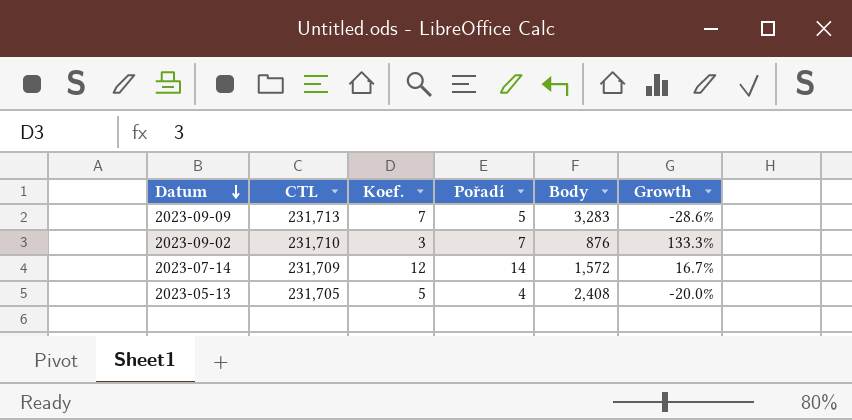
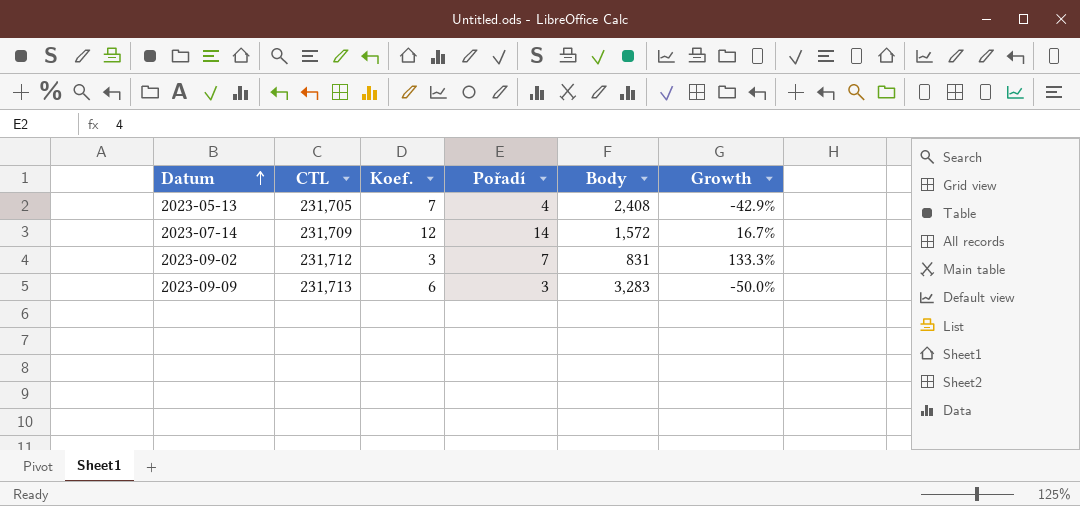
row order: Datum descending -> Datum ascending
2023-05-13 | Koef.: 5 -> 7
2023-05-13 | Growth: -20.0% -> -42.9%
2023-09-02 | CTL: 231,710 -> 231,712
2023-09-02 | Body: 876 -> 831
2023-09-09 | Koef.: 7 -> 6
2023-09-09 | Pořadí: 5 -> 3
2023-09-09 | Growth: -28.6% -> -50.0%

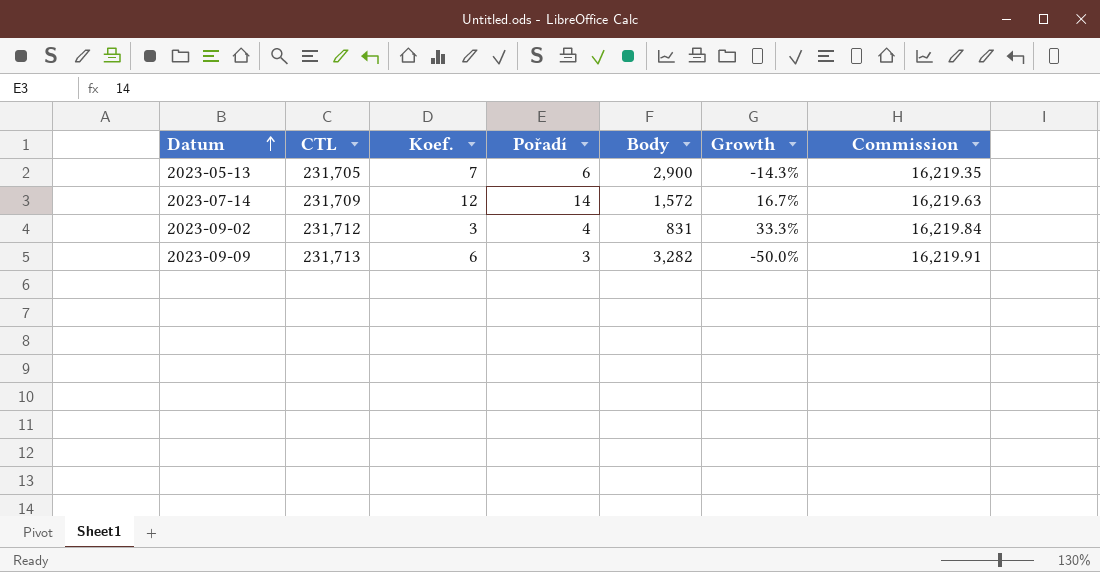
column Commission | formula: none -> [CTL] * 0.07
2023-05-13 | Pořadí: 4 -> 6
2023-05-13 | Body: 2,408 -> 2,900
2023-05-13 | Growth: -42.9% -> -14.3%
2023-09-02 | Pořadí: 7 -> 4
2023-09-02 | Growth: 133.3% -> 33.3%
2023-09-09 | Body: 3,283 -> 3,282

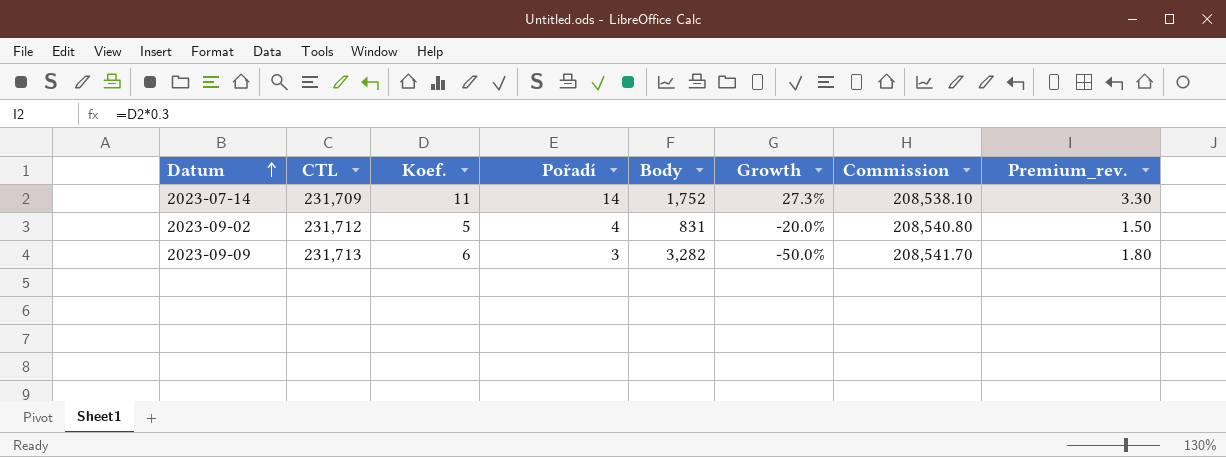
column Commission | formula: [CTL] * 0.07 -> [CTL] * 0.9
column Premium_rev. | formula: none -> [Koef.] * 0.3
row 2023-05-13: 231,705 | 7 | 6 | 2,900 | -14.3% | 16,219.35 -> none
2023-07-14 | Koef.: 12 -> 11
2023-07-14 | Body: 1,572 -> 1,752
2023-07-14 | Growth: 16.7% -> 27.3%
2023-09-02 | Koef.: 3 -> 5
2023-09-02 | Growth: 33.3% -> -20.0%

